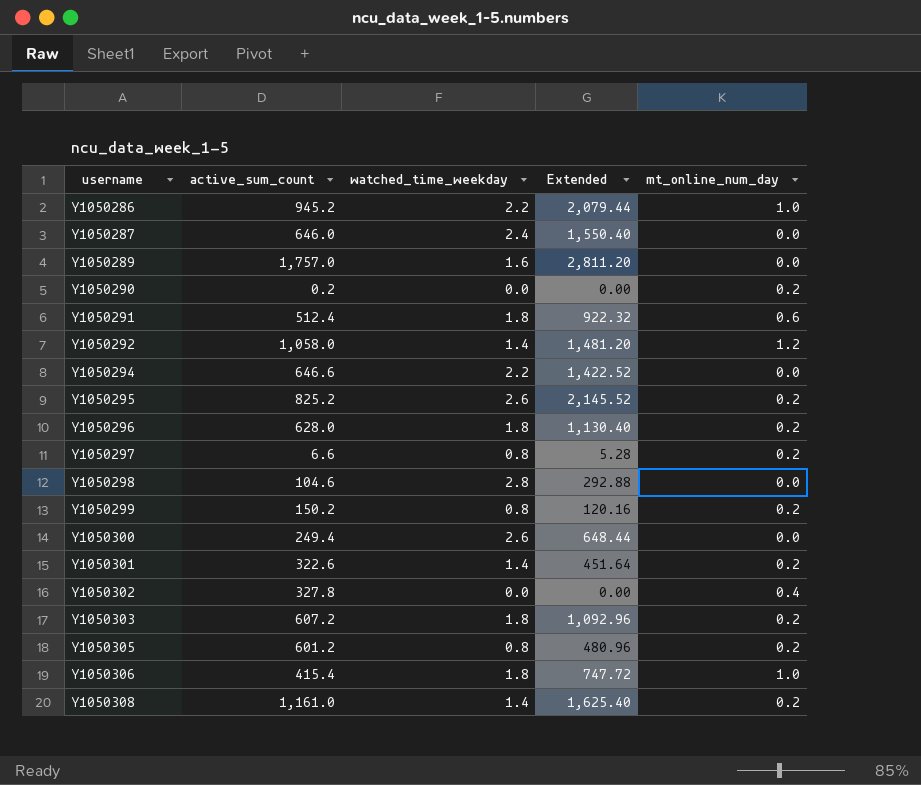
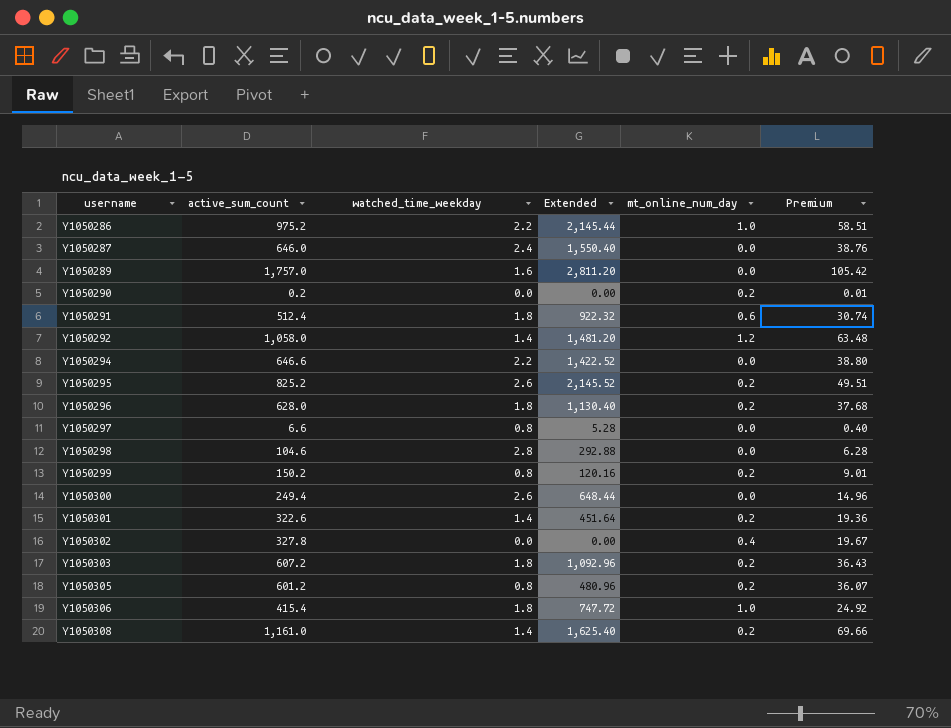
column Premium | formula: none -> [active_sum_count] * 0.06
Y1050286 | active_sum_count: 945.2 -> 975.2
Y1050286 | Extended: 2,079.44 -> 2,145.44
Y1050297 | mt_online_num_day: 0.2 -> 0.0

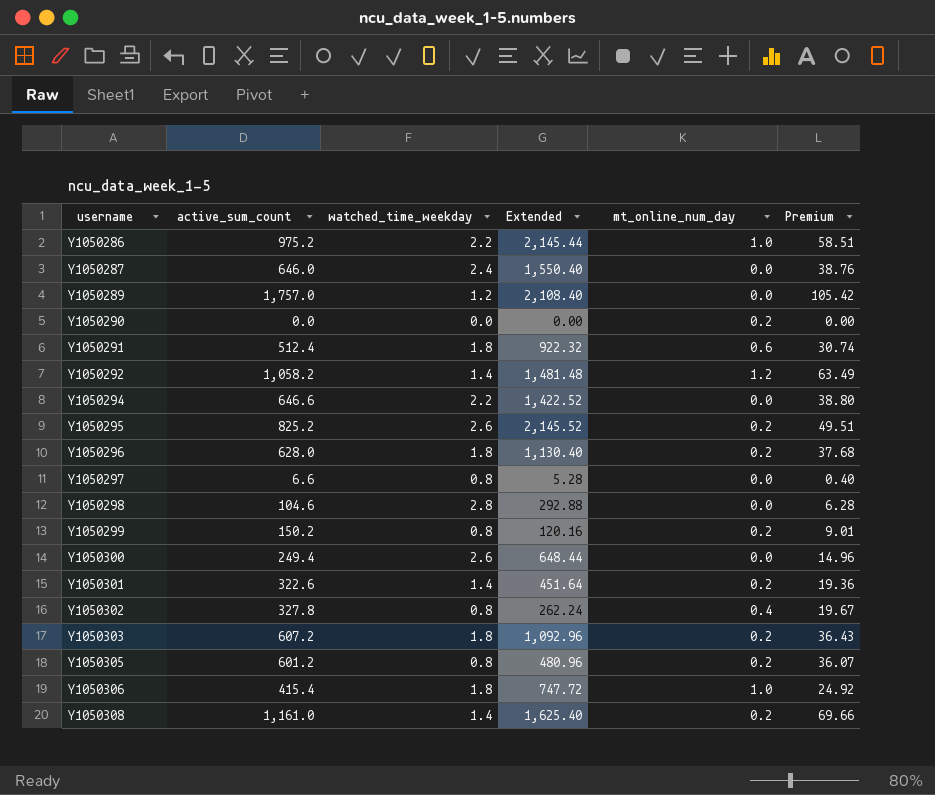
Y1050289 | watched_time_weekday: 1.6 -> 1.2
Y1050289 | Extended: 2,811.20 -> 2,108.40
Y1050290 | active_sum_count: 0.2 -> 0.0
Y1050290 | Premium: 0.01 -> 0.00
Y1050292 | active_sum_count: 1,058.0 -> 1,058.2
Y1050292 | Extended: 1,481.20 -> 1,481.48
Y1050292 | Premium: 63.48 -> 63.49
Y1050302 | watched_time_weekday: 0.0 -> 0.8
Y1050302 | Extended: 0.00 -> 262.24

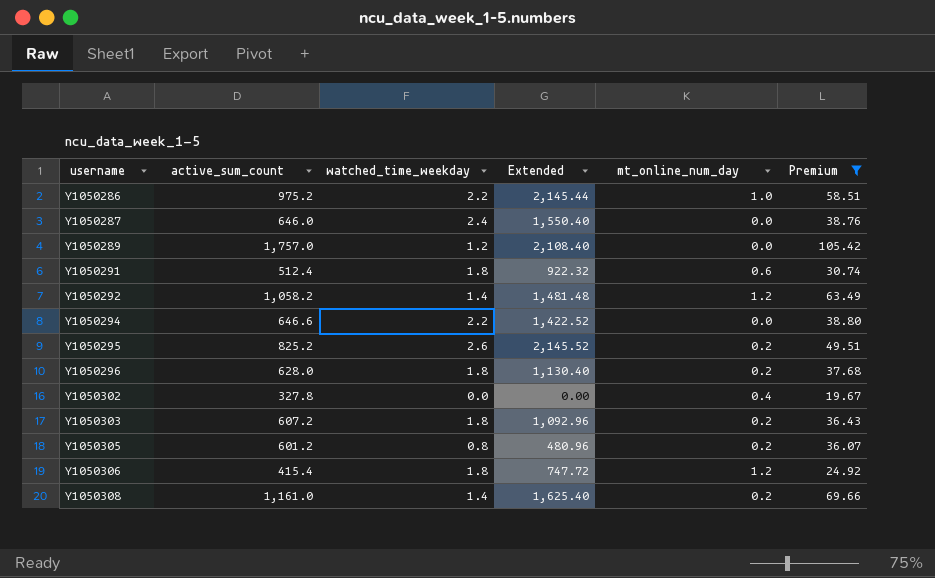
filter: none -> Premium >= 19.67
Y1050302 | watched_time_weekday: 0.8 -> 0.0
Y1050302 | Extended: 262.24 -> 0.00
Y1050306 | mt_online_num_day: 1.0 -> 1.2

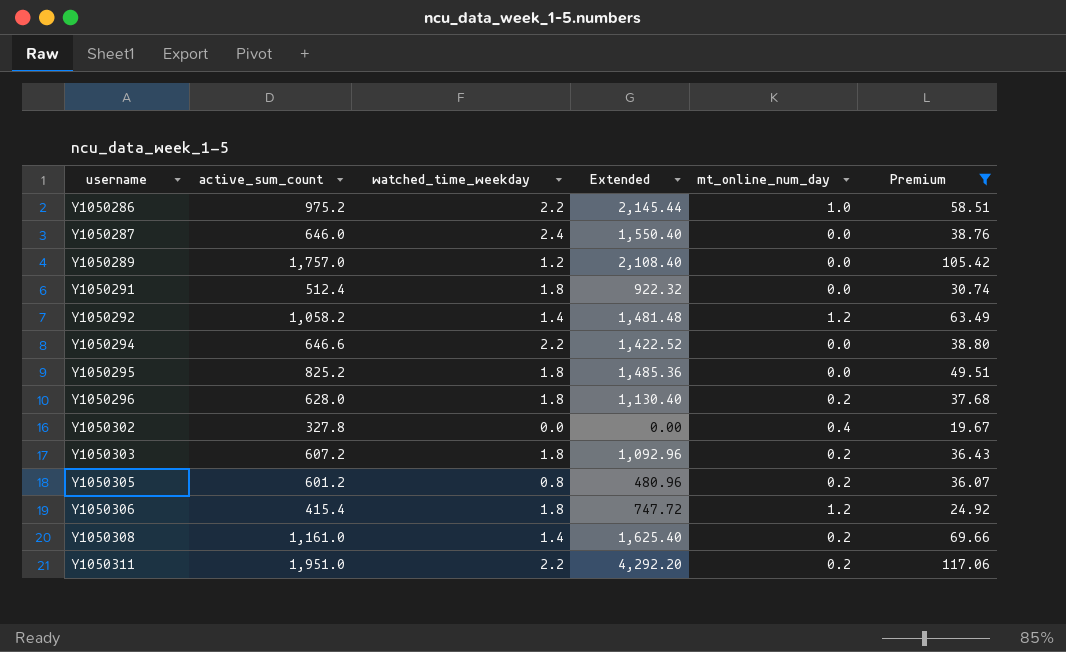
Y1050291 | mt_online_num_day: 0.6 -> 0.0
Y1050295 | watched_time_weekday: 2.6 -> 1.8
Y1050295 | Extended: 2,145.52 -> 1,485.36
Y1050295 | mt_online_num_day: 0.2 -> 0.0
row Y1050311: none -> 1,951.0 | 2.2 | 4,292.20 | 0.2 | 117.06

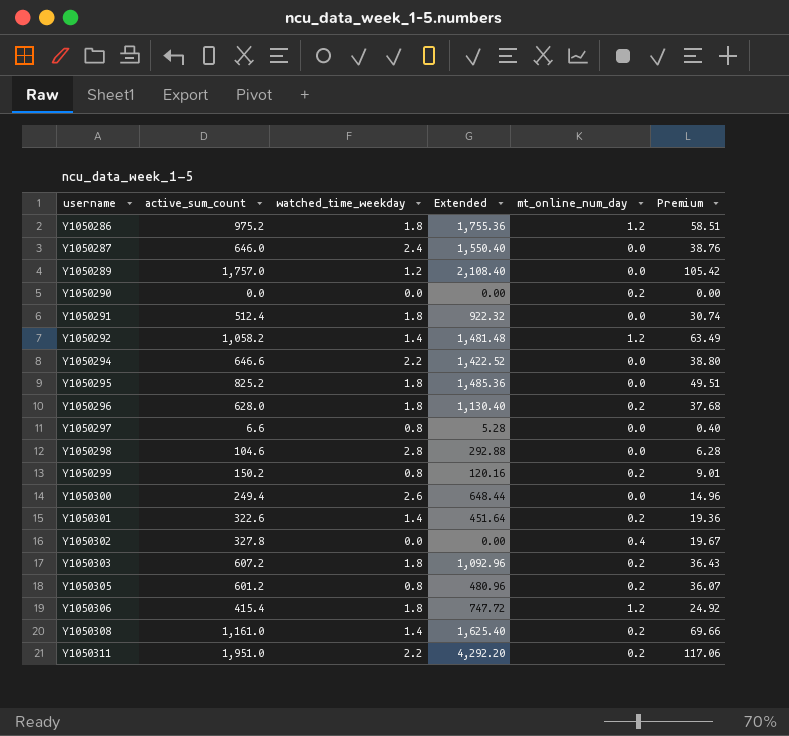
filter: Premium >= 19.67 -> none
Y1050286 | watched_time_weekday: 2.2 -> 1.8
Y1050286 | Extended: 2,145.44 -> 1,755.36
Y1050286 | mt_online_num_day: 1.0 -> 1.2

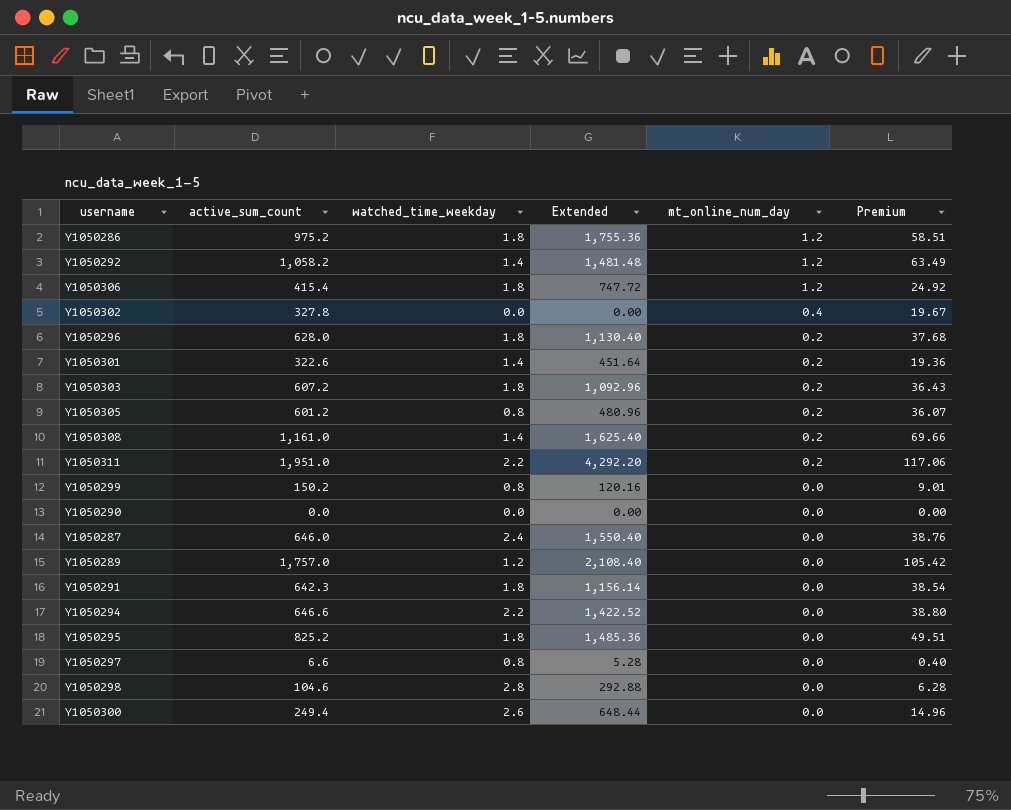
row order: username ascending -> mt_online_num_day descending
Y1050299 | mt_online_num_day: 0.2 -> 0.0
Y1050290 | mt_online_num_day: 0.2 -> 0.0
Y1050291 | active_sum_count: 512.4 -> 642.3
Y1050291 | Extended: 922.32 -> 1,156.14
Y1050291 | Premium: 30.74 -> 38.54

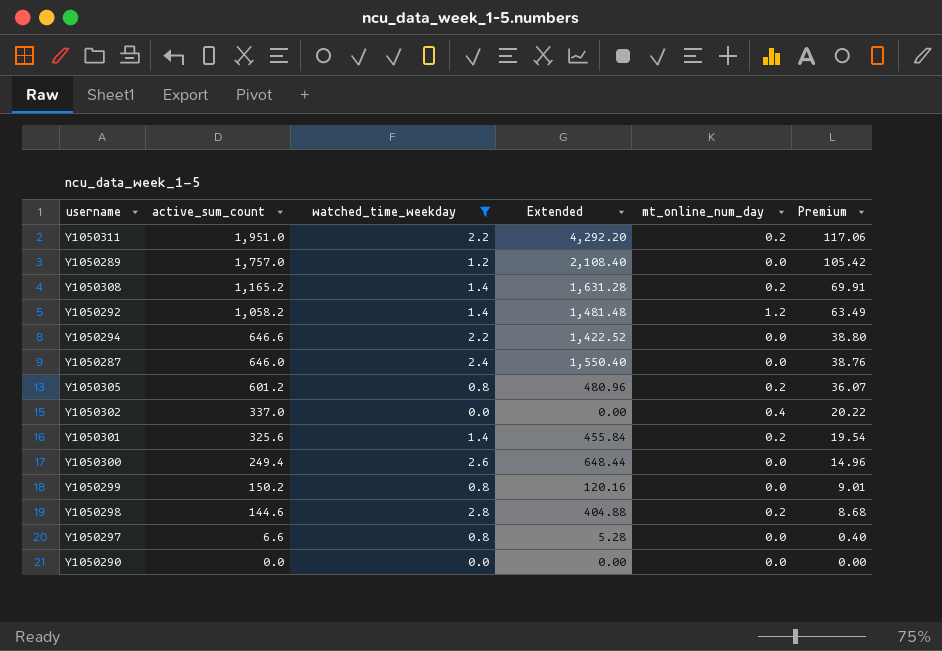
filter: none -> watched_time_weekday != 1.8
row order: mt_online_num_day descending -> active_sum_count descending
Y1050308 | active_sum_count: 1,161.0 -> 1,165.2
Y1050308 | Extended: 1,625.40 -> 1,631.28
Y1050308 | Premium: 69.66 -> 69.91
Y1050302 | active_sum_count: 327.8 -> 337.0
Y1050302 | Premium: 19.67 -> 20.22
Y1050301 | active_sum_count: 322.6 -> 325.6
Y1050301 | Extended: 451.64 -> 455.84
Y1050301 | Premium: 19.36 -> 19.54
Y1050298 | active_sum_count: 104.6 -> 144.6
Y1050298 | Extended: 292.88 -> 404.88
Y1050298 | mt_online_num_day: 0.0 -> 0.2
Y1050298 | Premium: 6.28 -> 8.68

